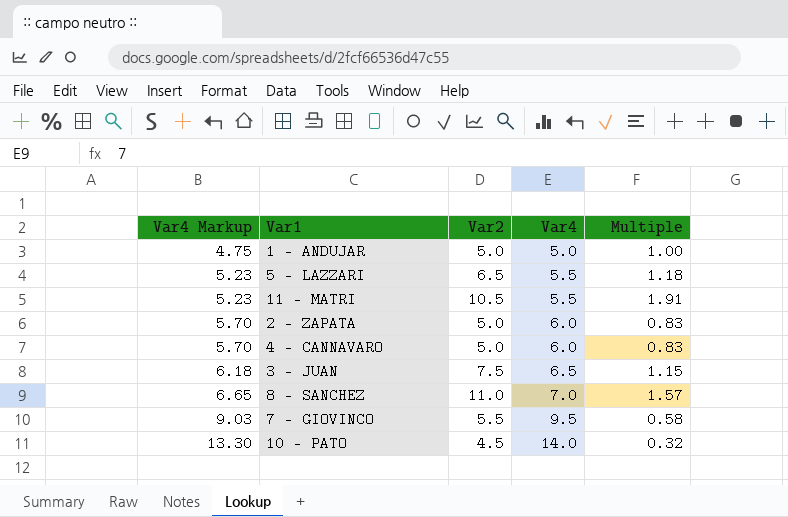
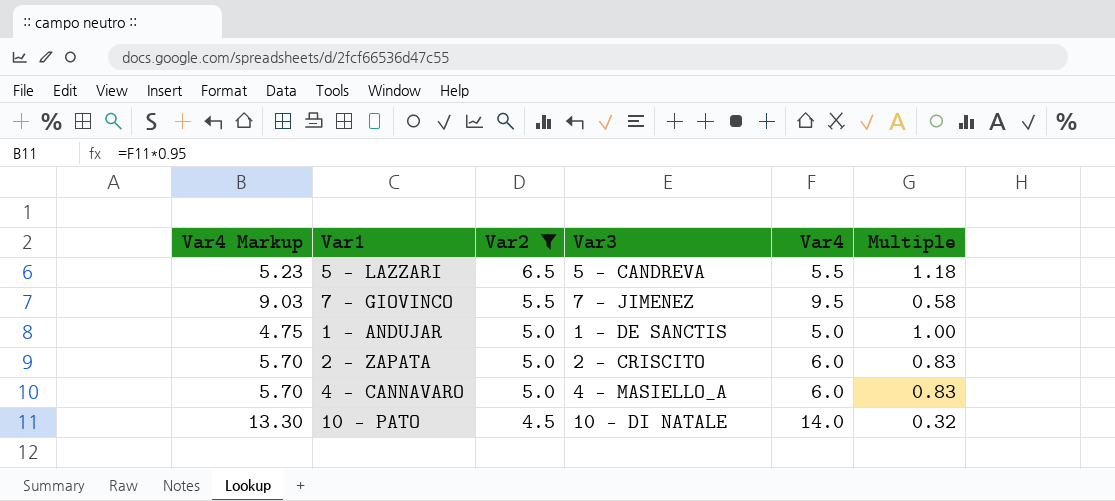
filter: none -> Var2 <= 6.5
row order: Var4 Markup ascending -> Var2 descending
column Var3 | position: none -> 4

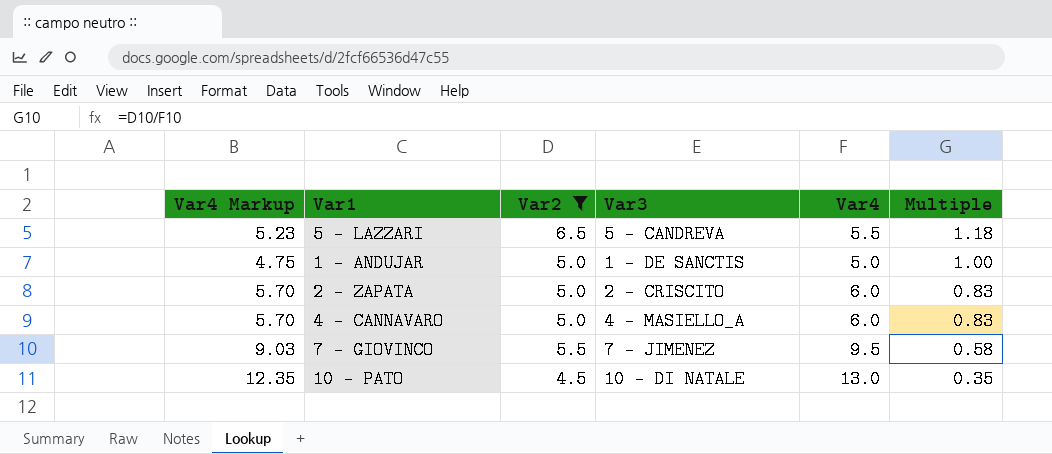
row order: Var2 descending -> Multiple descending
10 - PATO | Var4 Markup: 13.30 -> 12.35
10 - PATO | Var4: 14.0 -> 13.0
10 - PATO | Multiple: 0.32 -> 0.35

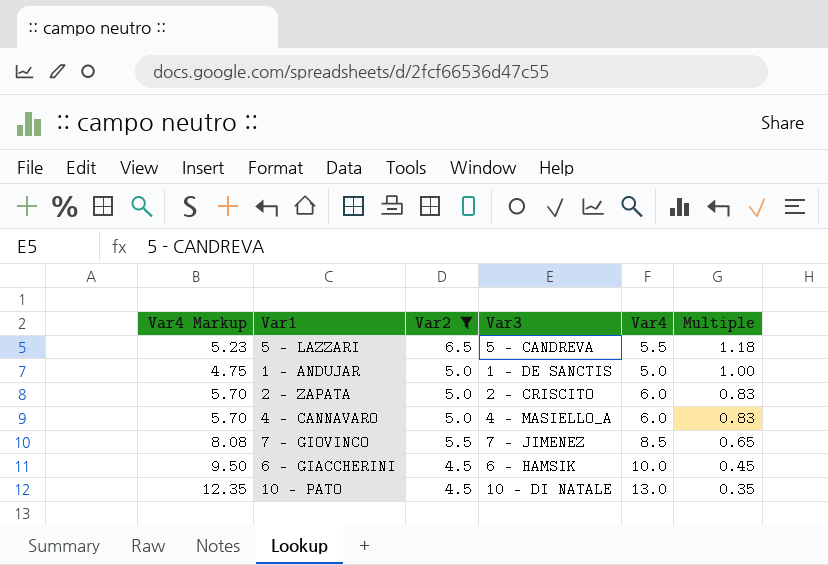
7 - GIOVINCO | Var4 Markup: 9.03 -> 8.08
7 - GIOVINCO | Var4: 9.5 -> 8.5
7 - GIOVINCO | Multiple: 0.58 -> 0.65
row 6 - GIACCHERINI: none -> 9.50 | 4.5 | 6 - HAMSIK | 10.0 | 0.45

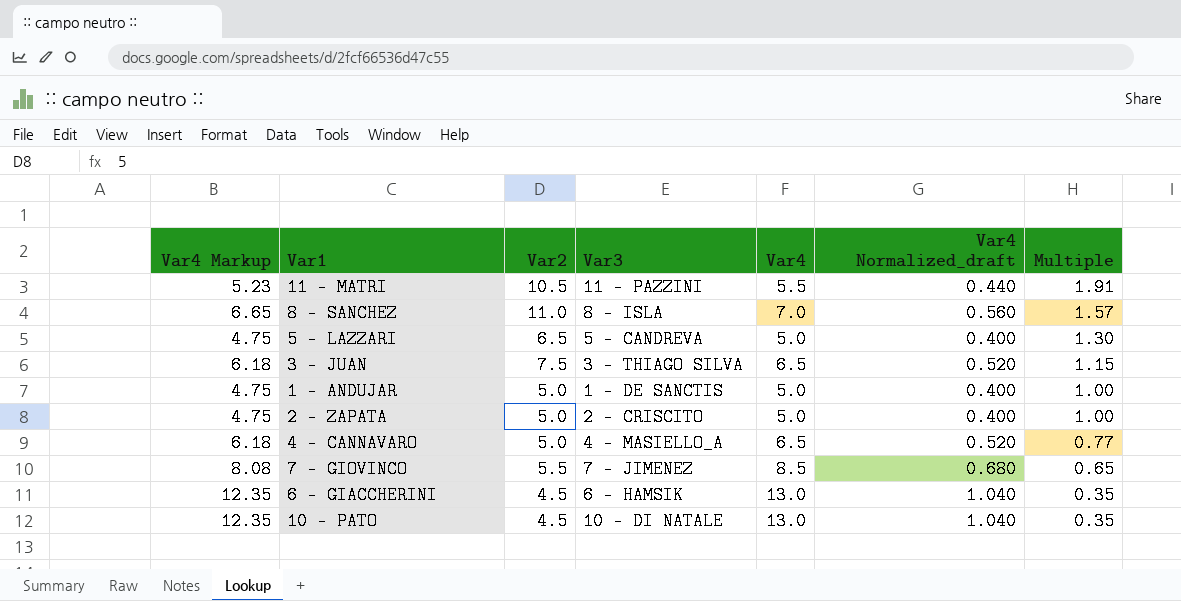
filter: Var2 <= 6.5 -> none
column Var4 Normalized_draft | formula: none -> [Var4] * 0.08
5 - LAZZARI | Var4 Markup: 5.23 -> 4.75
5 - LAZZARI | Var4: 5.5 -> 5.0
5 - LAZZARI | Multiple: 1.18 -> 1.30
2 - ZAPATA | Var4 Markup: 5.70 -> 4.75
2 - ZAPATA | Var4: 6.0 -> 5.0
2 - ZAPATA | Multiple: 0.83 -> 1.00
4 - CANNAVARO | Var4 Markup: 5.70 -> 6.18
4 - CANNAVARO | Var4: 6.0 -> 6.5
4 - CANNAVARO | Multiple: 0.83 -> 0.77
6 - GIACCHERINI | Var4 Markup: 9.50 -> 12.35
6 - GIACCHERINI | Var4: 10.0 -> 13.0
6 - GIACCHERINI | Multiple: 0.45 -> 0.35

